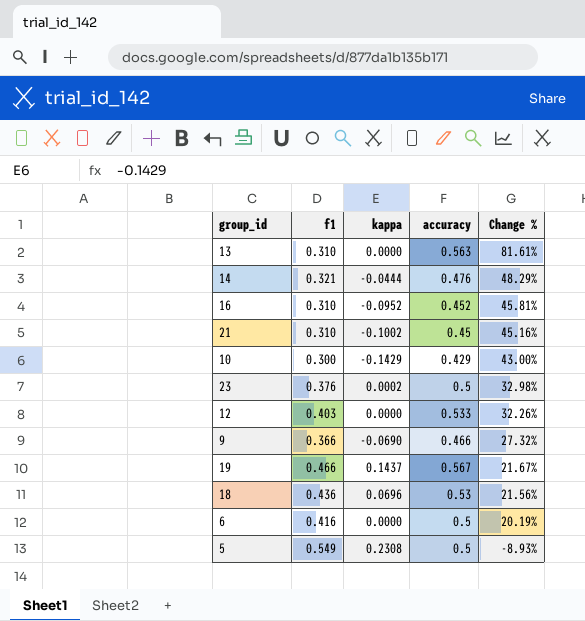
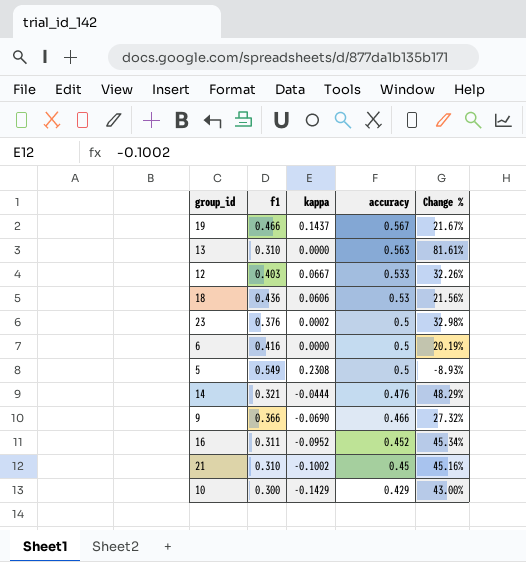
row order: Change % descending -> accuracy descending
12 | kappa: 0.0000 -> 0.0667
18 | kappa: 0.0696 -> 0.0606
16 | f1: 0.310 -> 0.311
16 | Change %: 45.81% -> 45.34%

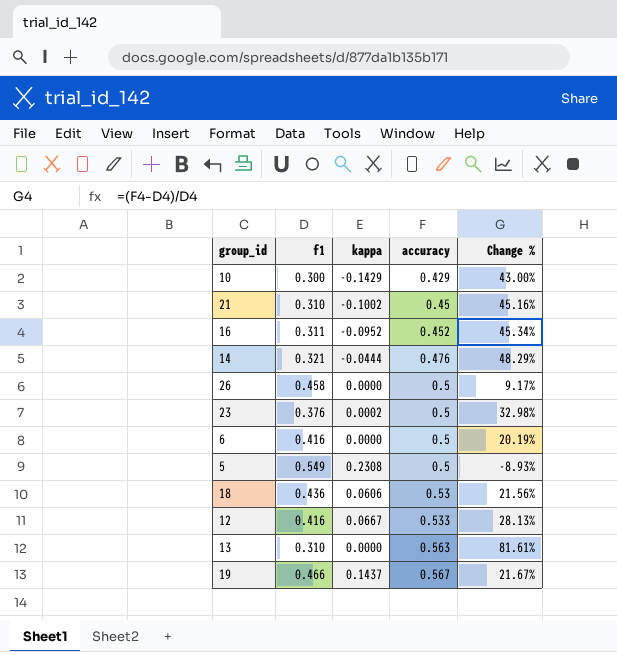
row order: accuracy descending -> accuracy ascending
row 9: 0.366 | -0.0690 | 0.466 | 27.32% -> none
row 26: none -> 0.458 | 0.0000 | 0.5 | 9.17%
12 | f1: 0.403 -> 0.416
12 | Change %: 32.26% -> 28.13%

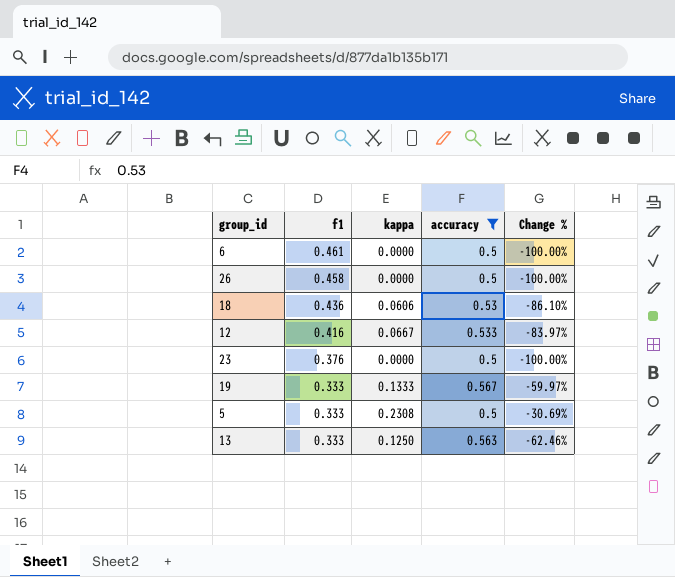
filter: none -> accuracy >= 0.5
row order: accuracy ascending -> f1 descending
column Change % | formula: ([accuracy] - [f1]) / [f1] -> ([kappa] - [f1]) / [f1]
6 | f1: 0.416 -> 0.461
23 | kappa: 0.0002 -> 0.0000
19 | f1: 0.466 -> 0.333
19 | kappa: 0.1437 -> 0.1333
5 | f1: 0.549 -> 0.333
13 | f1: 0.310 -> 0.333
13 | kappa: 0.0000 -> 0.1250

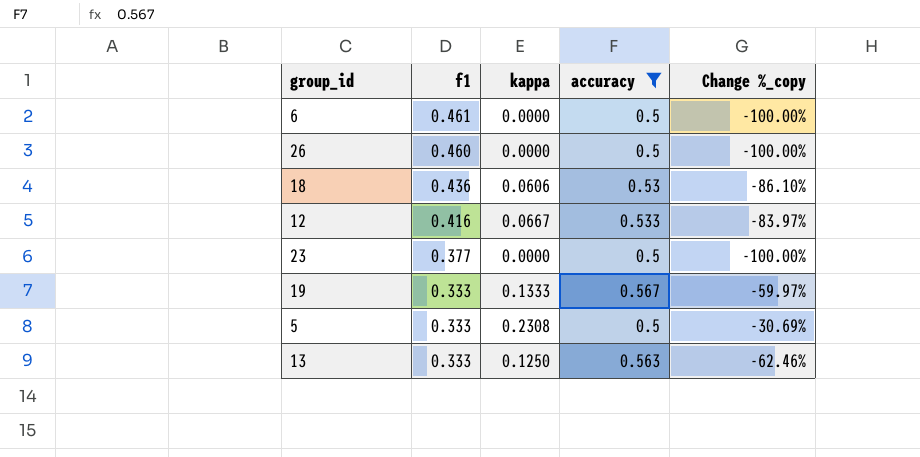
column name: Change % -> Change %_copy
26 | f1: 0.458 -> 0.460
23 | f1: 0.376 -> 0.377

